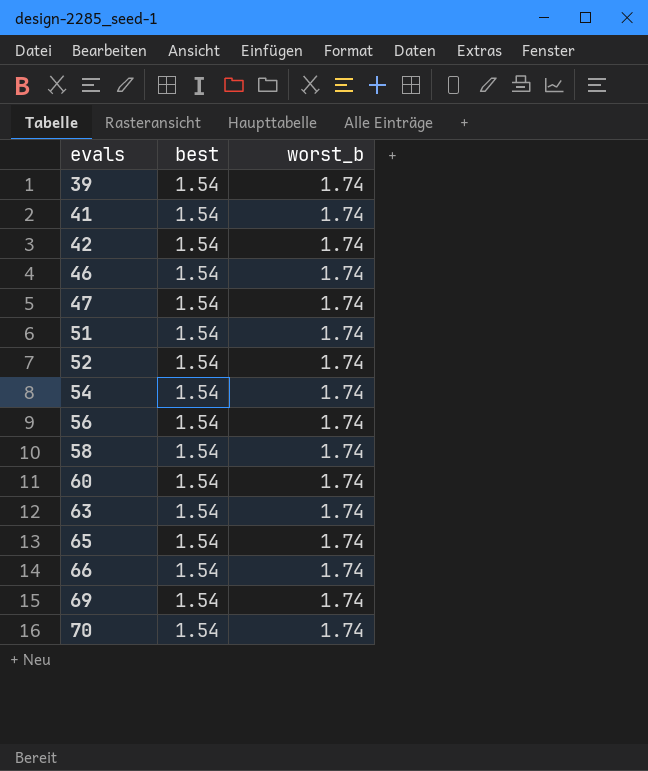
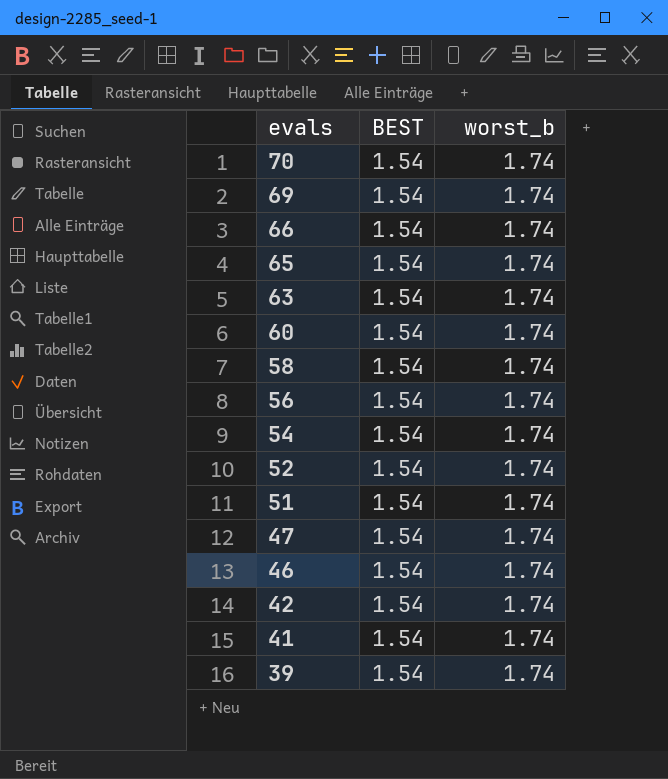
row order: evals ascending -> evals descending
column name: best -> BEST

